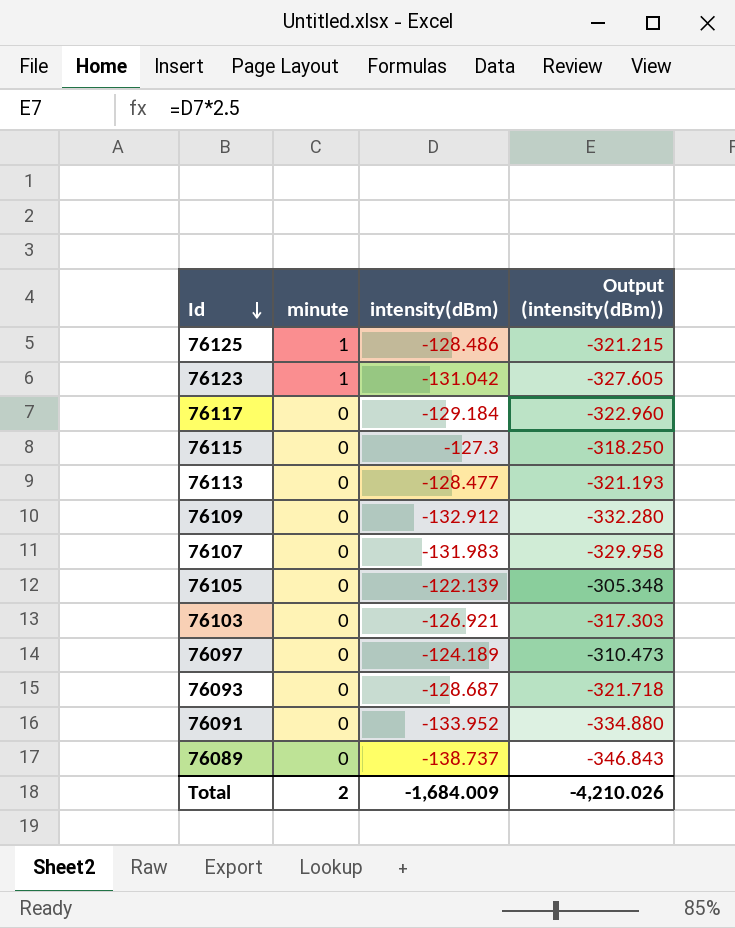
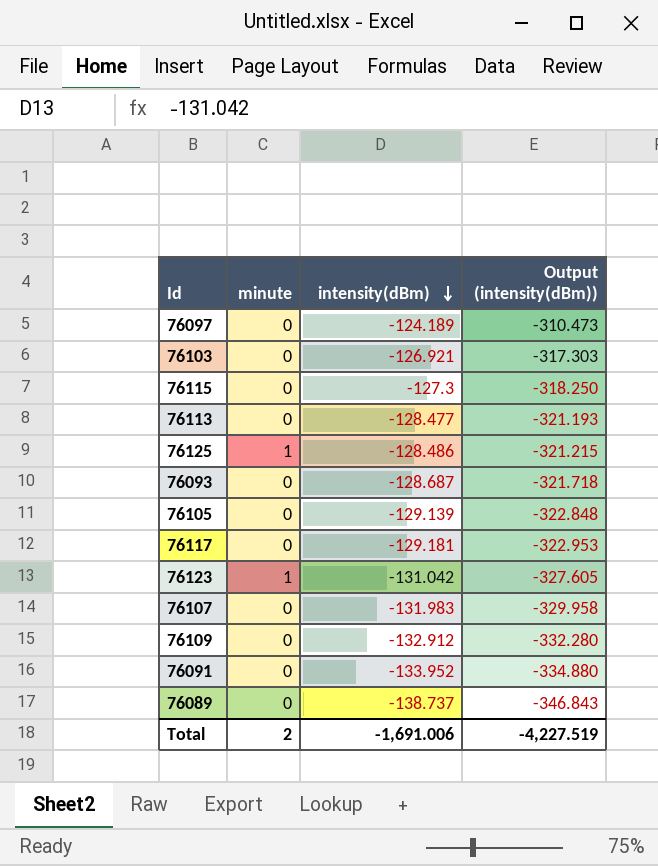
row order: Id descending -> intensity(dBm) descending
76105 | intensity(dBm): -122.139 -> -129.139
76105 | Output (intensity(dBm)): -305.348 -> -322.848
76117 | intensity(dBm): -129.184 -> -129.181
76117 | Output (intensity(dBm)): -322.960 -> -322.953
Total | intensity(dBm): -1,684.009 -> -1,691.006
Total | Output (intensity(dBm)): -4,210.026 -> -4,227.519

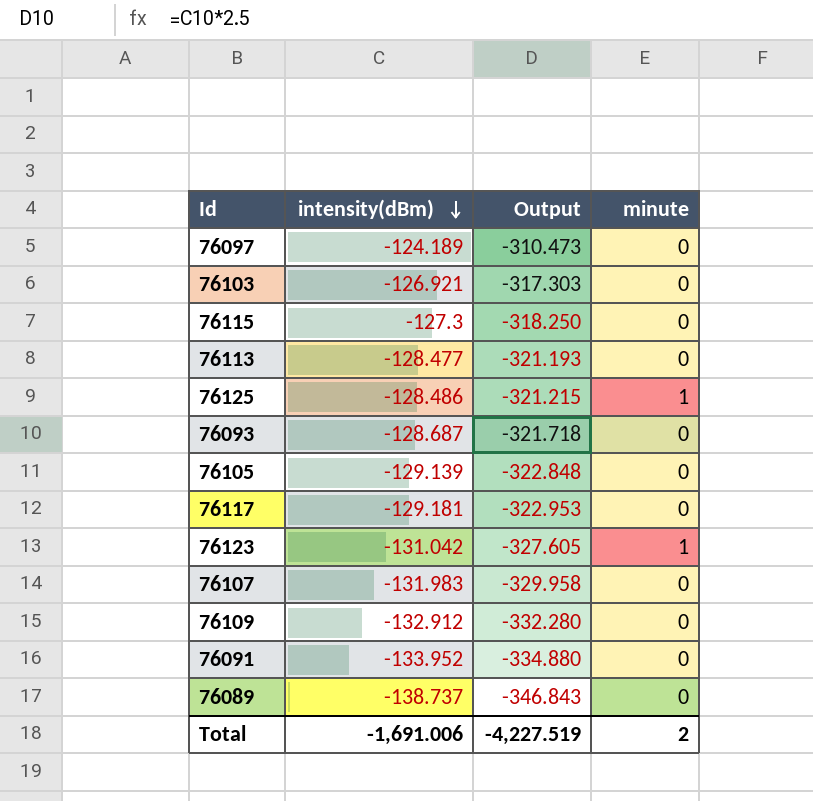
column name: Output (intensity(dBm)) -> Output
column minute | position: 2 -> 4

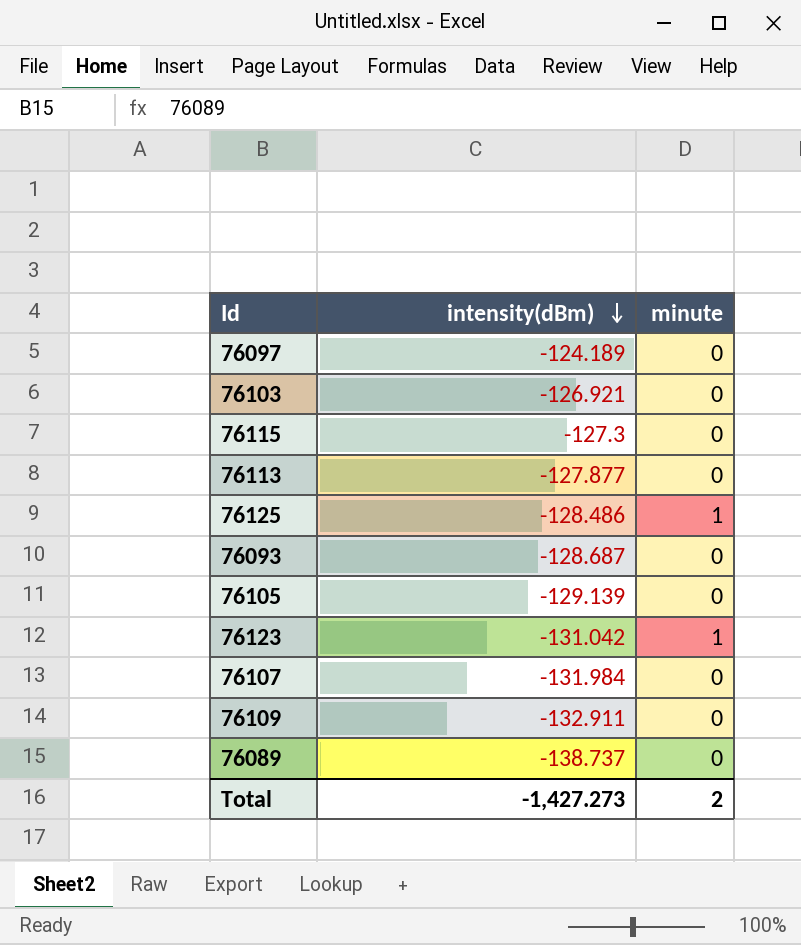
column Output | formula: [intensity(dBm)] * 2.5 -> none
row 76117: -129.181 | -322.953 | 0 -> none
row 76091: -133.952 | -334.880 | 0 -> none
76113 | intensity(dBm): -128.477 -> -127.877
76107 | intensity(dBm): -131.983 -> -131.984
76109 | intensity(dBm): -132.912 -> -132.911
Total | intensity(dBm): -1,691.006 -> -1,427.273

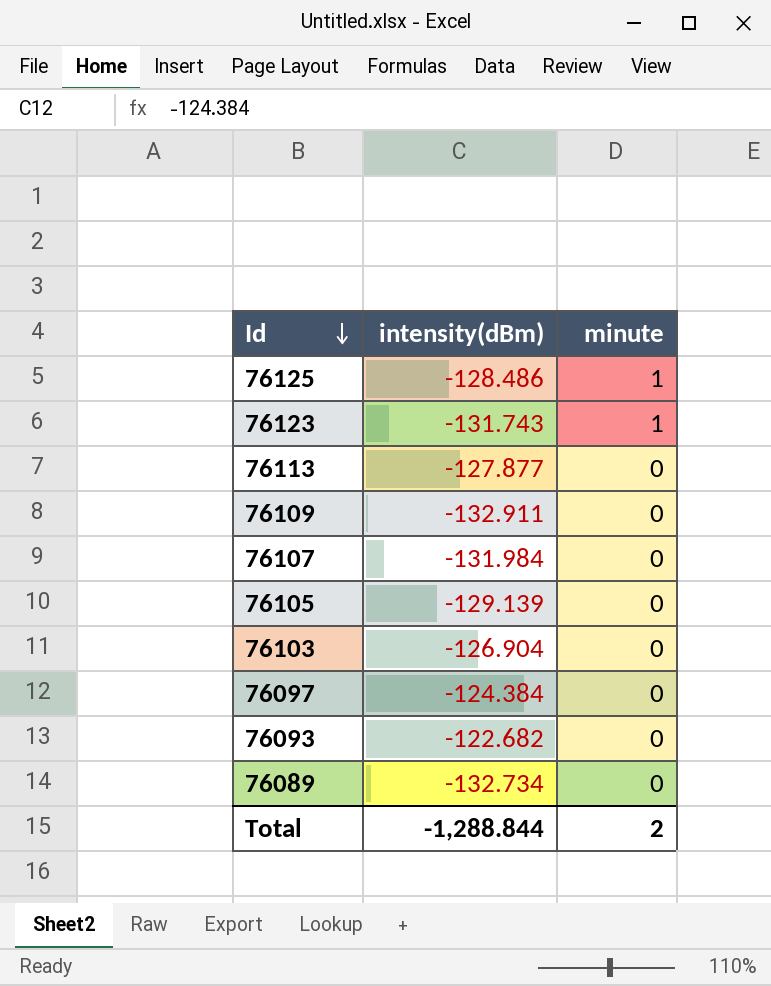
row order: intensity(dBm) descending -> Id descending
row 76115: -127.3 | 0 -> none
76123 | intensity(dBm): -131.042 -> -131.743
76103 | intensity(dBm): -126.921 -> -126.904
76097 | intensity(dBm): -124.189 -> -124.384
76093 | intensity(dBm): -128.687 -> -122.682
76089 | intensity(dBm): -138.737 -> -132.734
Total | intensity(dBm): -1,427.273 -> -1,288.844

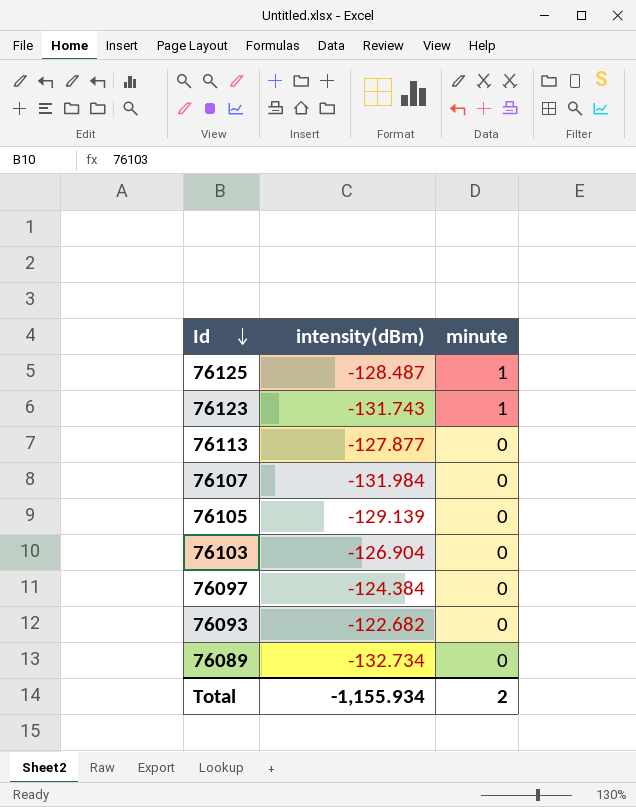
row 76109: -132.911 | 0 -> none
76125 | intensity(dBm): -128.486 -> -128.487
Total | intensity(dBm): -1,288.844 -> -1,155.934

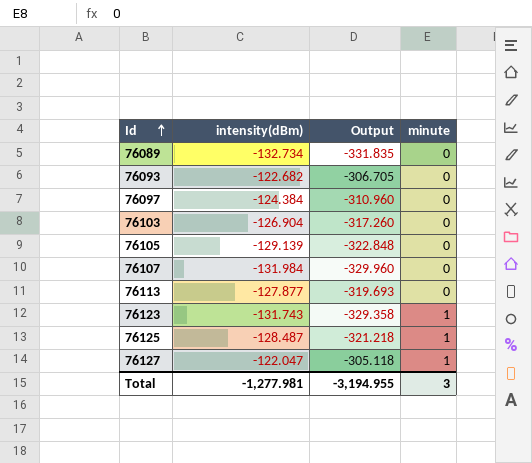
row order: Id descending -> Id ascending
column Output | formula: none -> [intensity(dBm)] * 2.5
row 76127: none -> -122.047 | -305.118 | 1
Total | intensity(dBm): -1,155.934 -> -1,277.981
Total | minute: 2 -> 3

